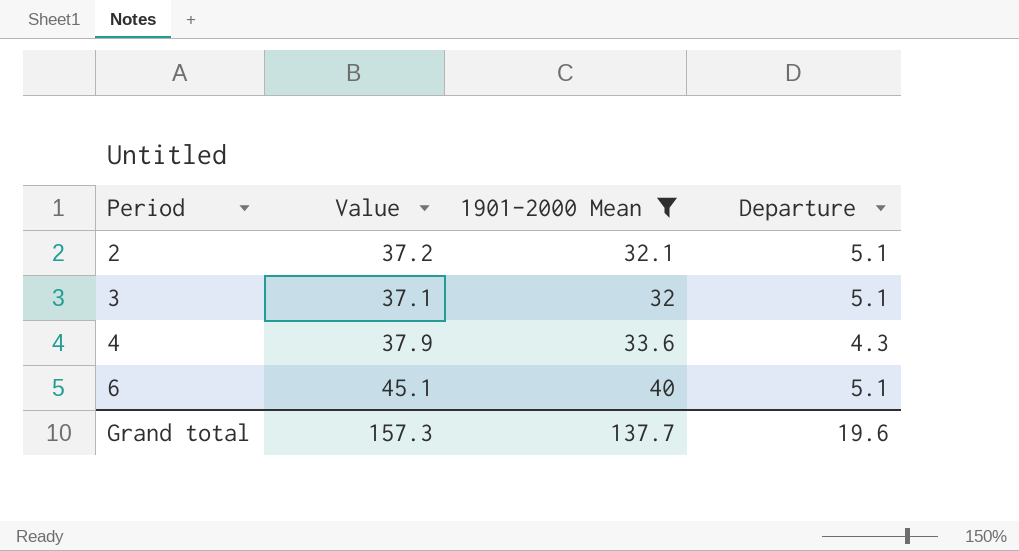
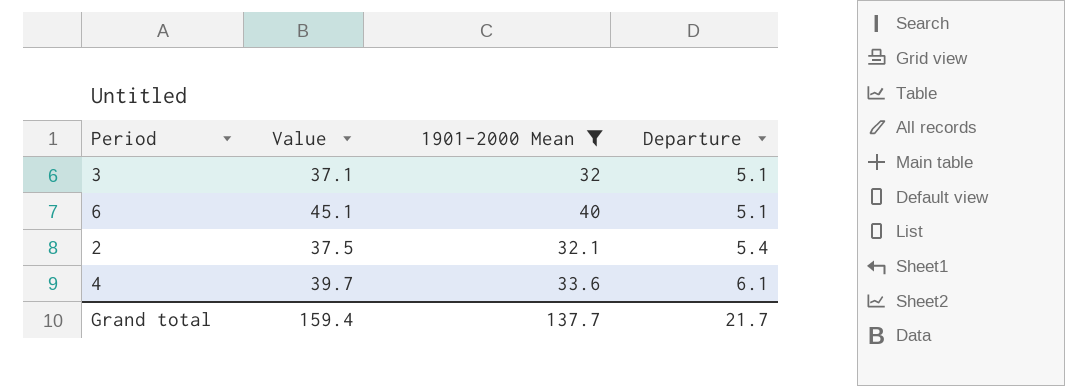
row order: Period ascending -> Departure ascending
2 | Value: 37.2 -> 37.5
2 | Departure: 5.1 -> 5.4
4 | Value: 37.9 -> 39.7
4 | Departure: 4.3 -> 6.1
Grand total | Value: 157.3 -> 159.4
Grand total | Departure: 19.6 -> 21.7

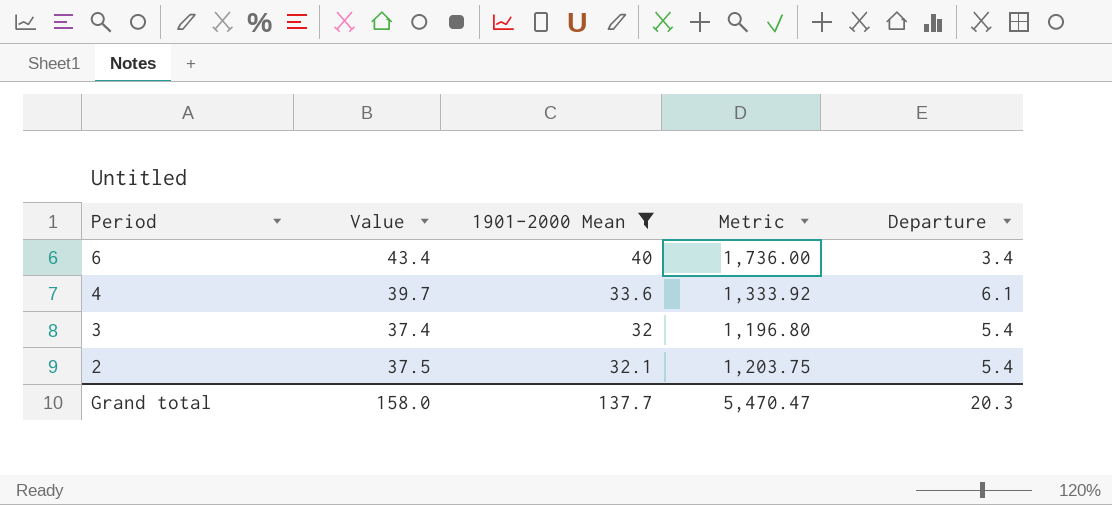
row order: Departure ascending -> Period descending
column Metric | formula: none -> [Value] * [1901-2000 Mean]
6 | Value: 45.1 -> 43.4
6 | Departure: 5.1 -> 3.4
3 | Value: 37.1 -> 37.4
3 | Departure: 5.1 -> 5.4
Grand total | Value: 159.4 -> 158.0
Grand total | Departure: 21.7 -> 20.3

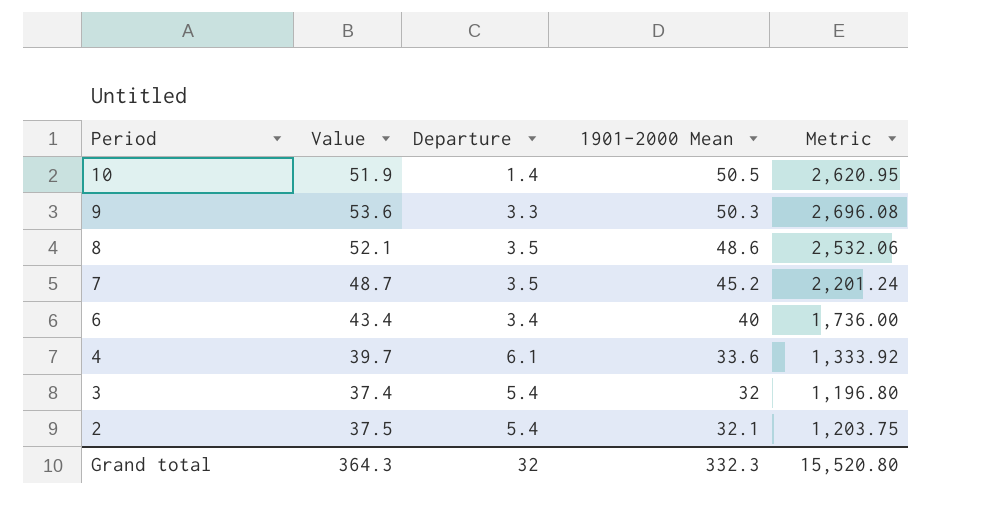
filter: 1901-2000 Mean <= 40 -> none
column Departure | position: 5 -> 3
Grand total | Value: 158.0 -> 364.3
Grand total | Departure: 20.3 -> 32
Grand total | 1901-2000 Mean: 137.7 -> 332.3
Grand total | Metric: 5,470.47 -> 15,520.80

